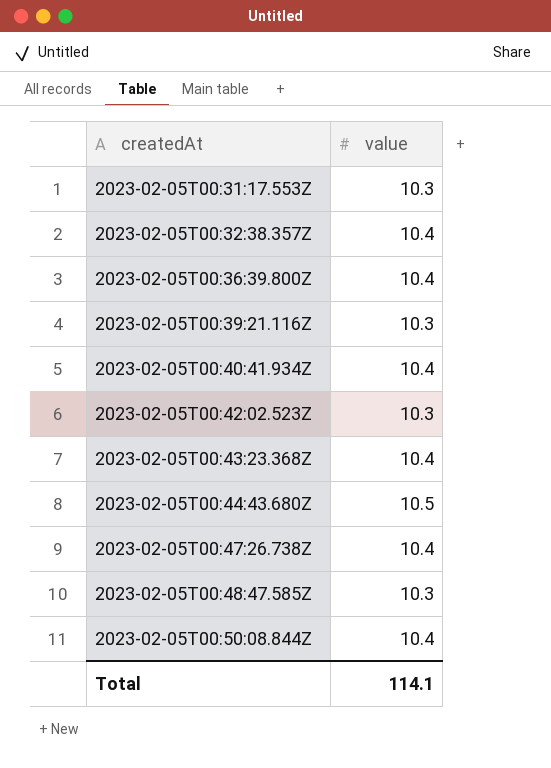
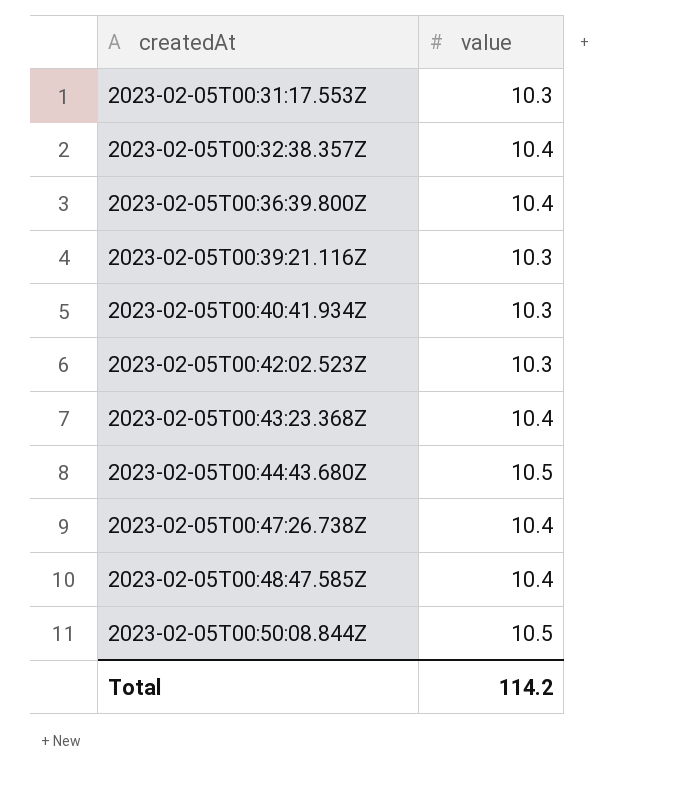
2023-02-05T00:40:41.934Z | value: 10.4 -> 10.3
2023-02-05T00:48:47.585Z | value: 10.3 -> 10.4
2023-02-05T00:50:08.844Z | value: 10.4 -> 10.5
Total | value: 114.1 -> 114.2

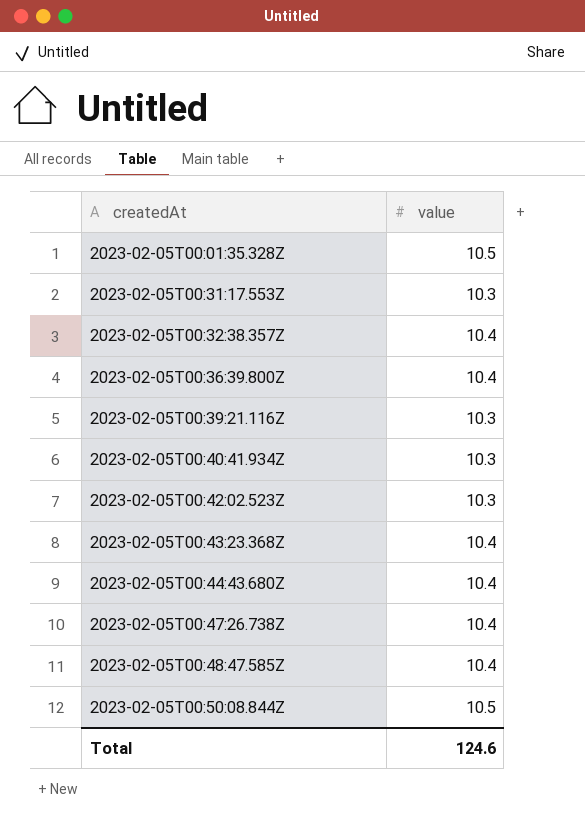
row 2023-02-05T00:01:35.328Z: none -> 10.5
2023-02-05T00:44:43.680Z | value: 10.5 -> 10.4
Total | value: 114.2 -> 124.6

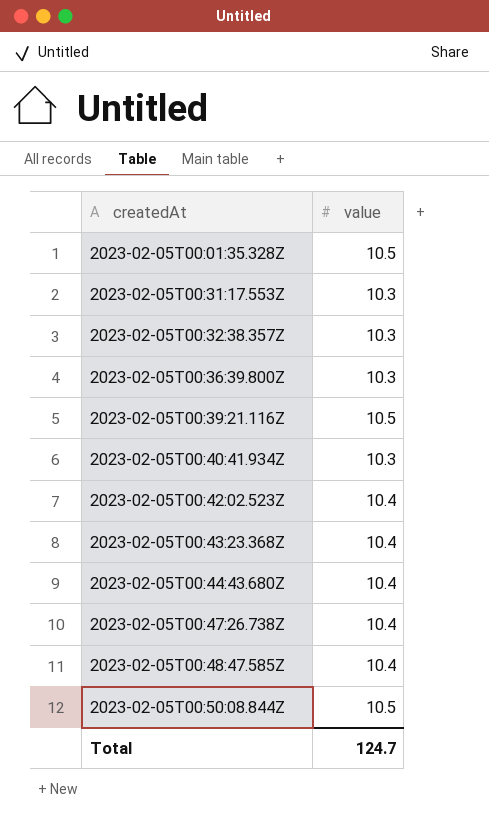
2023-02-05T00:32:38.357Z | value: 10.4 -> 10.3
2023-02-05T00:36:39.800Z | value: 10.4 -> 10.3
2023-02-05T00:39:21.116Z | value: 10.3 -> 10.5
2023-02-05T00:42:02.523Z | value: 10.3 -> 10.4
Total | value: 124.6 -> 124.7

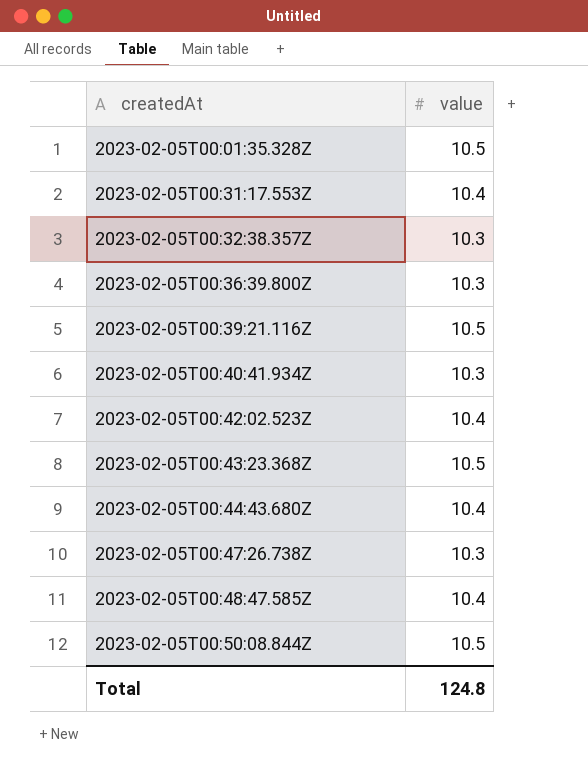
2023-02-05T00:31:17.553Z | value: 10.3 -> 10.4
2023-02-05T00:43:23.368Z | value: 10.4 -> 10.5
2023-02-05T00:47:26.738Z | value: 10.4 -> 10.3
Total | value: 124.7 -> 124.8

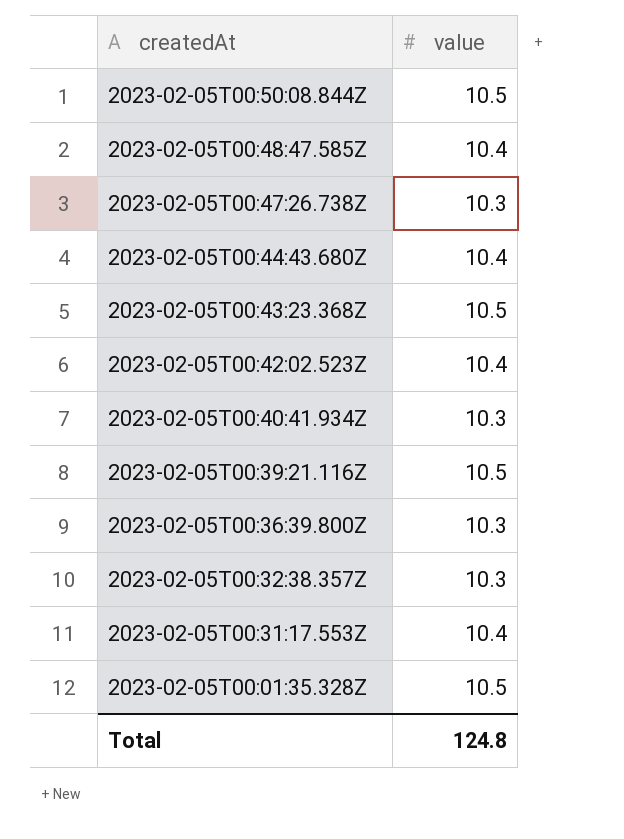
row order: createdAt ascending -> createdAt descending

